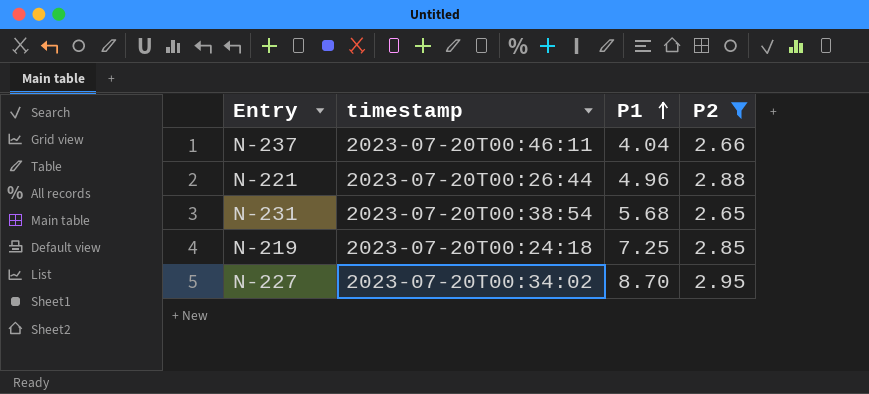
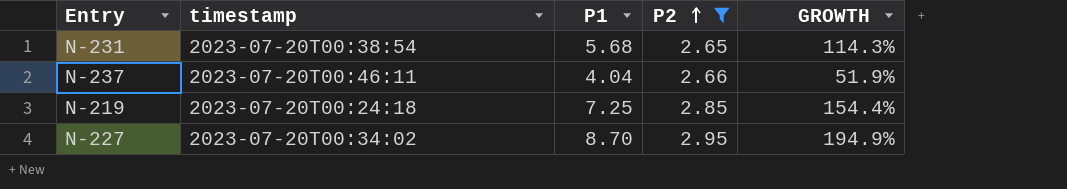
row order: P1 ascending -> P2 ascending
column GROWTH | formula: none -> ([P1] - [P2]) / [P2]
row N-221: 2023-07-20T00:26:44 | 4.96 | 2.88 -> none

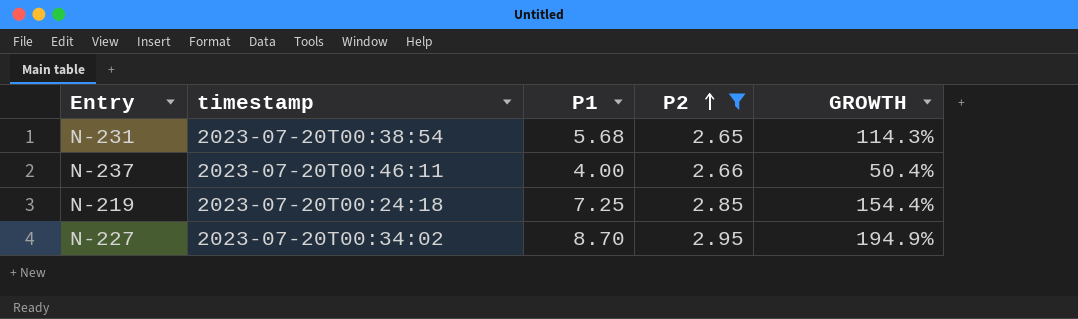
N-237 | P1: 4.04 -> 4.00
N-237 | GROWTH: 51.9% -> 50.4%

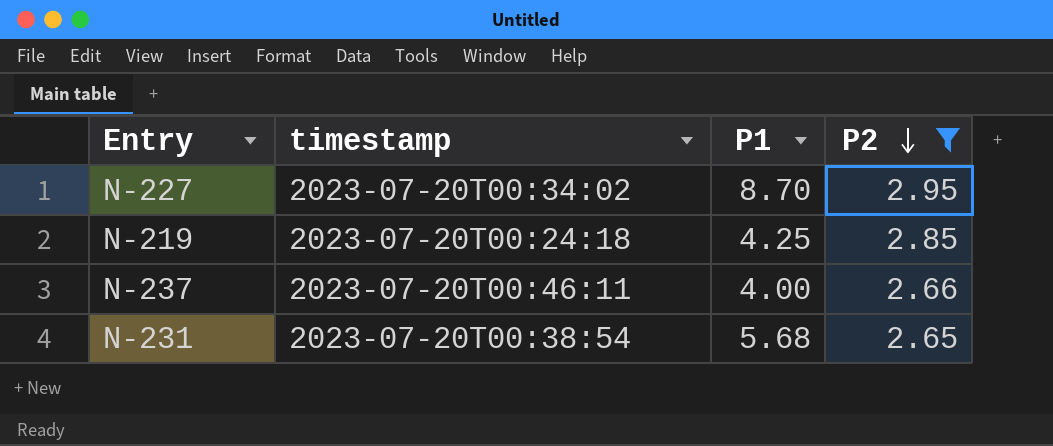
row order: P2 ascending -> P2 descending
column GROWTH | formula: ([P1] - [P2]) / [P2] -> none
N-219 | P1: 7.25 -> 4.25

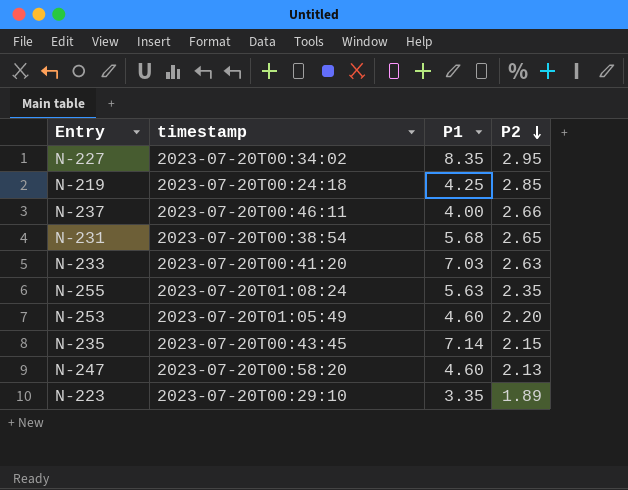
filter: P2 >= 2.65 -> none
N-227 | P1: 8.70 -> 8.35

